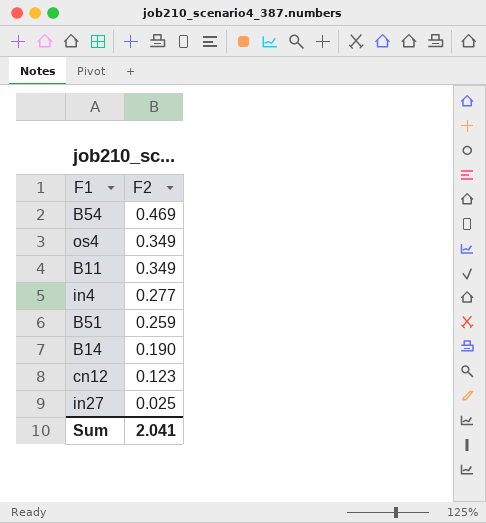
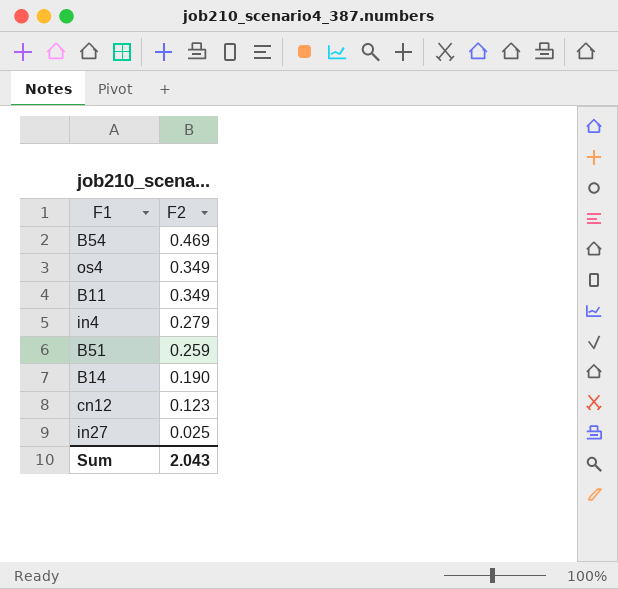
in4 | F2: 0.277 -> 0.279
Sum | F2: 2.041 -> 2.043

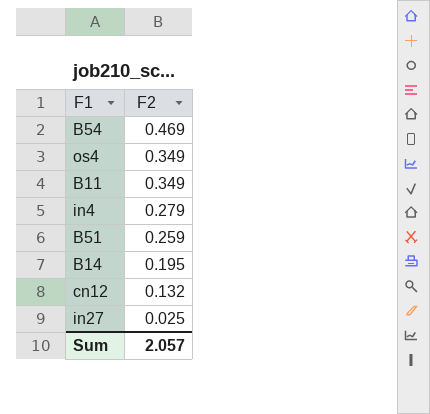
B14 | F2: 0.190 -> 0.195
cn12 | F2: 0.123 -> 0.132
Sum | F2: 2.043 -> 2.057

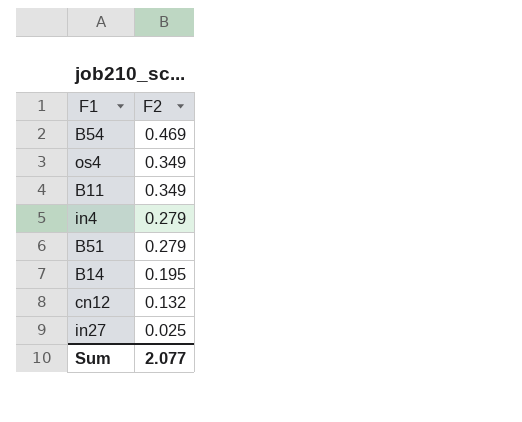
B51 | F2: 0.259 -> 0.279
Sum | F2: 2.057 -> 2.077

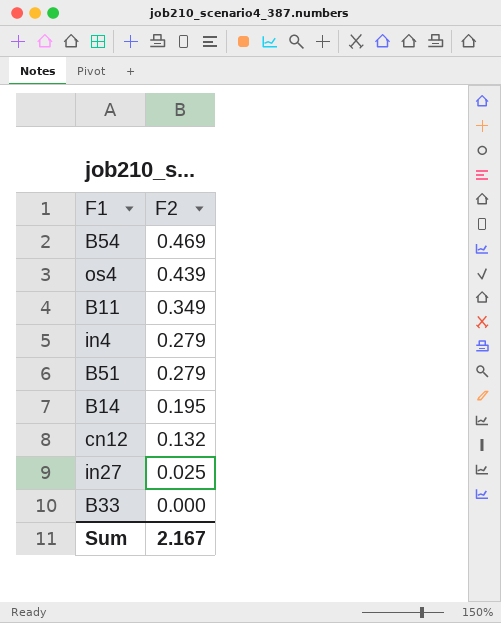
os4 | F2: 0.349 -> 0.439
row B33: none -> 0.000
Sum | F2: 2.077 -> 2.167

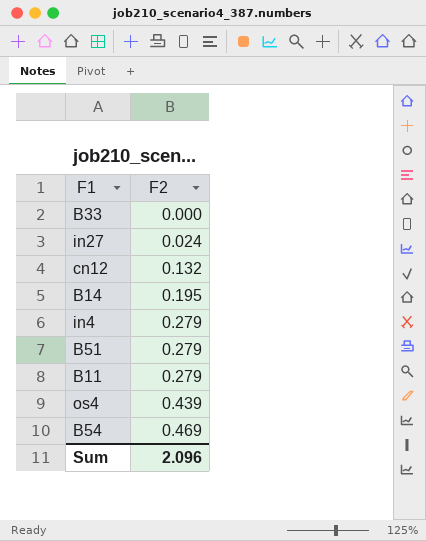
row order: F2 descending -> F2 ascending
in27 | F2: 0.025 -> 0.024
B11 | F2: 0.349 -> 0.279
Sum | F2: 2.167 -> 2.096

